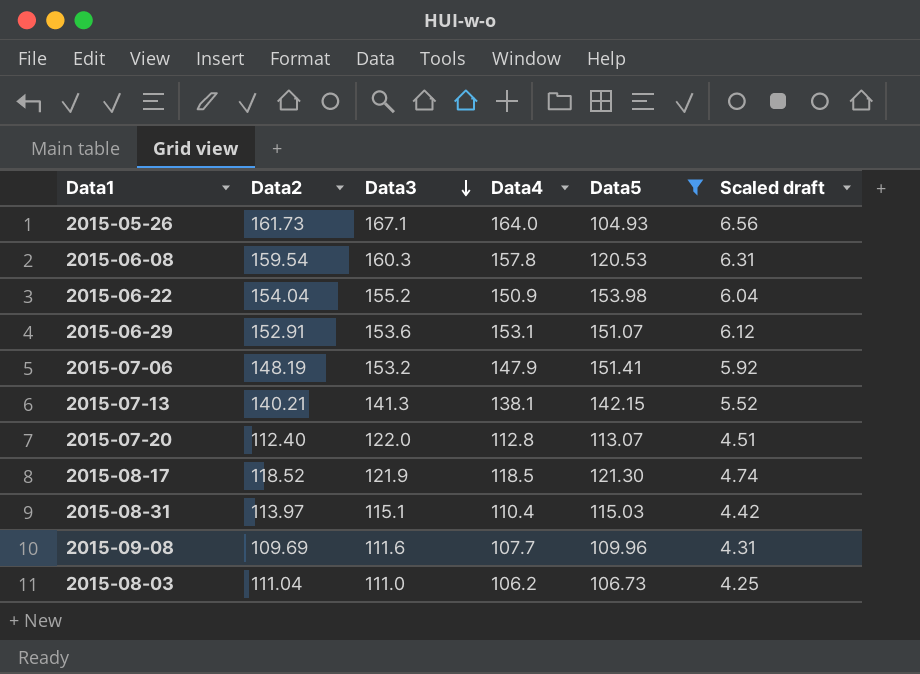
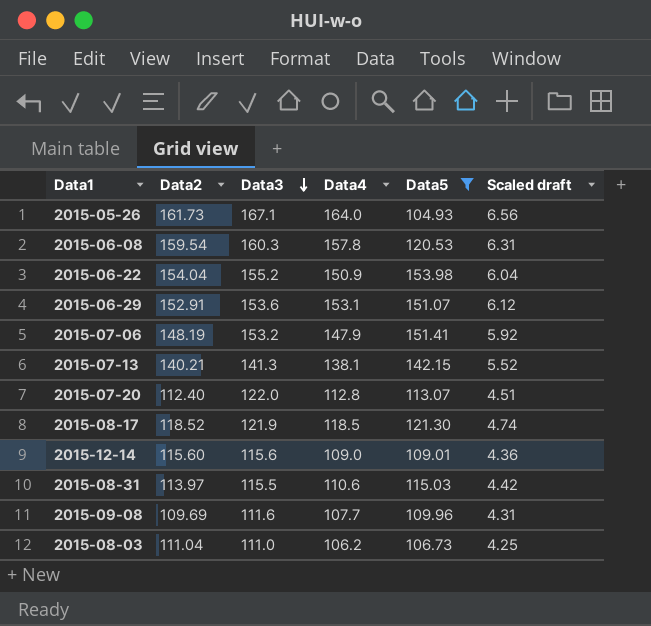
row 2015-12-14: none -> 115.60 | 115.6 | 109.0 | 109.01 | 4.36
2015-08-31 | Data3: 115.1 -> 115.5
2015-08-31 | Data4: 110.4 -> 110.6

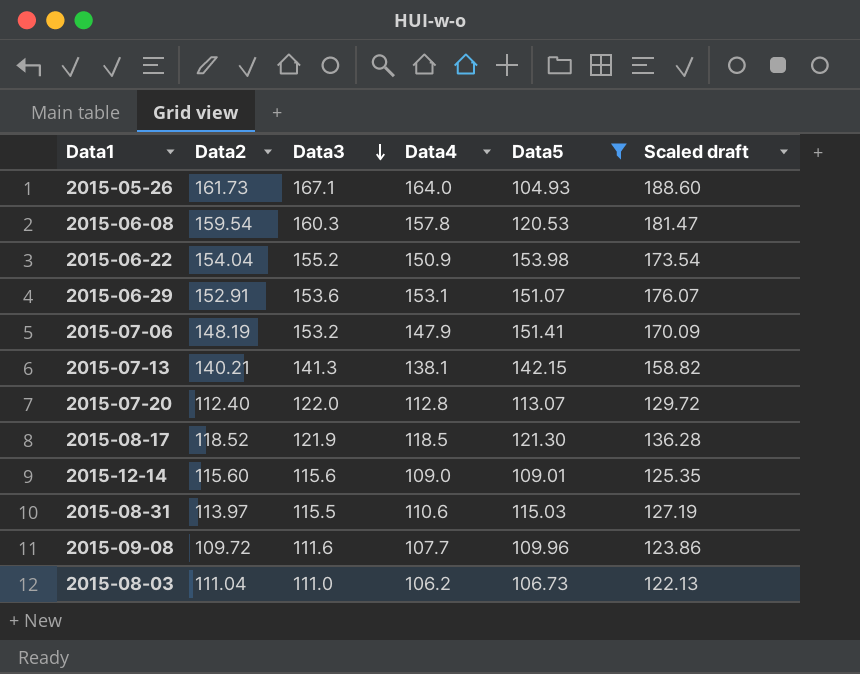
column Scaled draft | formula: [Data4] * 0.04 -> [Data4] * 1.15
2015-09-08 | Data2: 109.69 -> 109.72

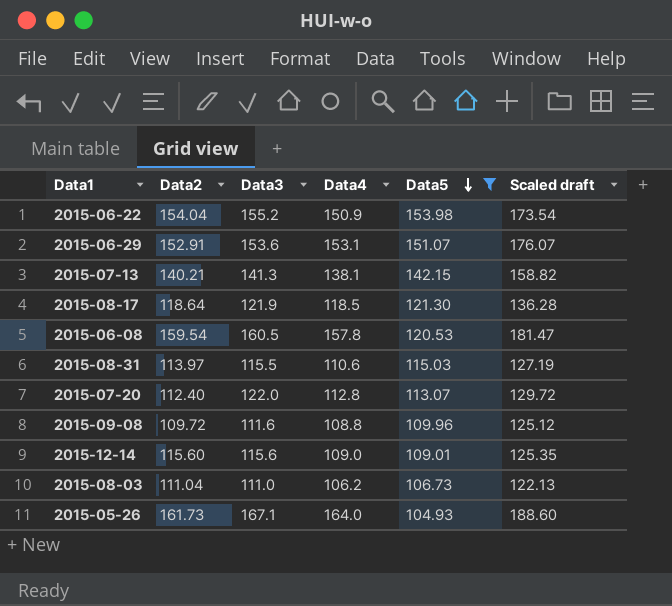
row order: Data3 descending -> Data5 descending
row 2015-07-06: 148.19 | 153.2 | 147.9 | 151.41 | 170.09 -> none
2015-08-17 | Data2: 118.52 -> 118.64
2015-06-08 | Data3: 160.3 -> 160.5
2015-09-08 | Data4: 107.7 -> 108.8
2015-09-08 | Scaled draft: 123.86 -> 125.12

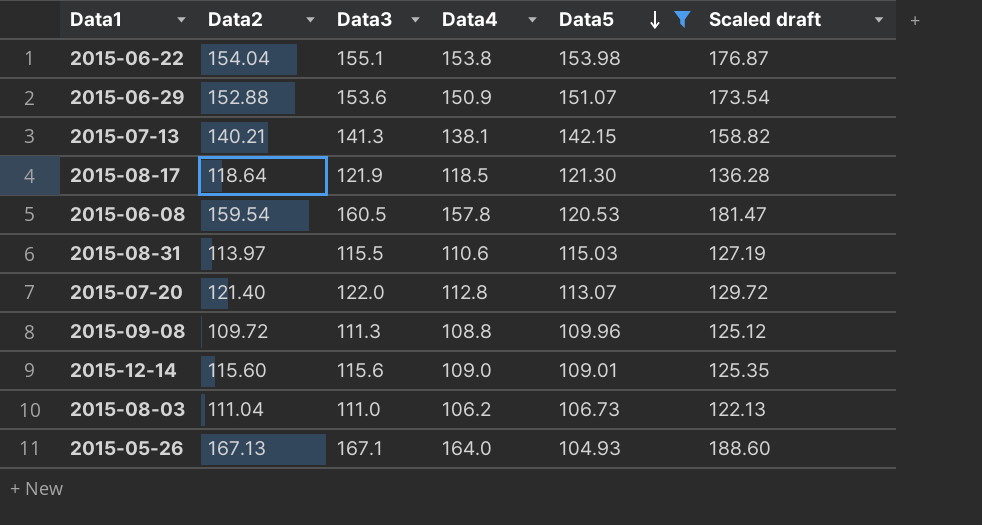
2015-06-22 | Data3: 155.2 -> 155.1
2015-06-22 | Data4: 150.9 -> 153.8
2015-06-22 | Scaled draft: 173.54 -> 176.87
2015-06-29 | Data2: 152.91 -> 152.88
2015-06-29 | Data4: 153.1 -> 150.9
2015-06-29 | Scaled draft: 176.07 -> 173.54
2015-07-20 | Data2: 112.40 -> 121.40
2015-09-08 | Data3: 111.6 -> 111.3
2015-05-26 | Data2: 161.73 -> 167.13

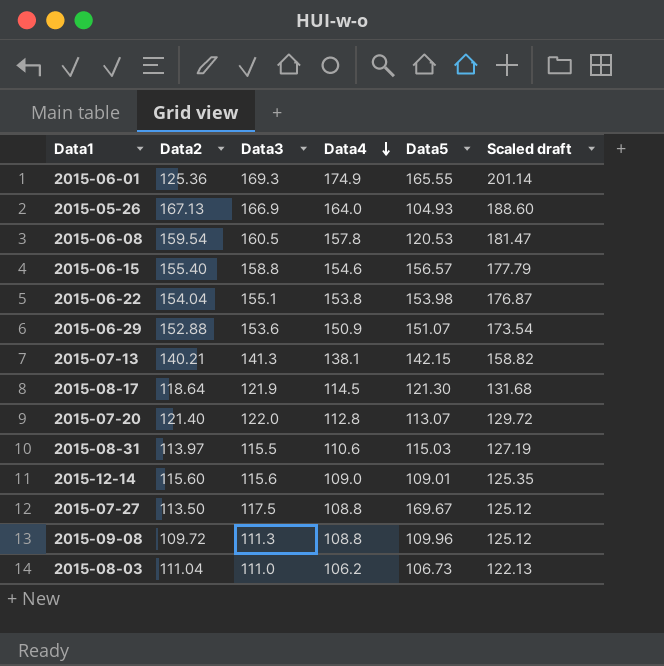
filter: Data5 <= 153.98 -> none
row order: Data5 descending -> Data4 descending
2015-05-26 | Data3: 167.1 -> 166.9
2015-08-17 | Data4: 118.5 -> 114.5
2015-08-17 | Scaled draft: 136.28 -> 131.68

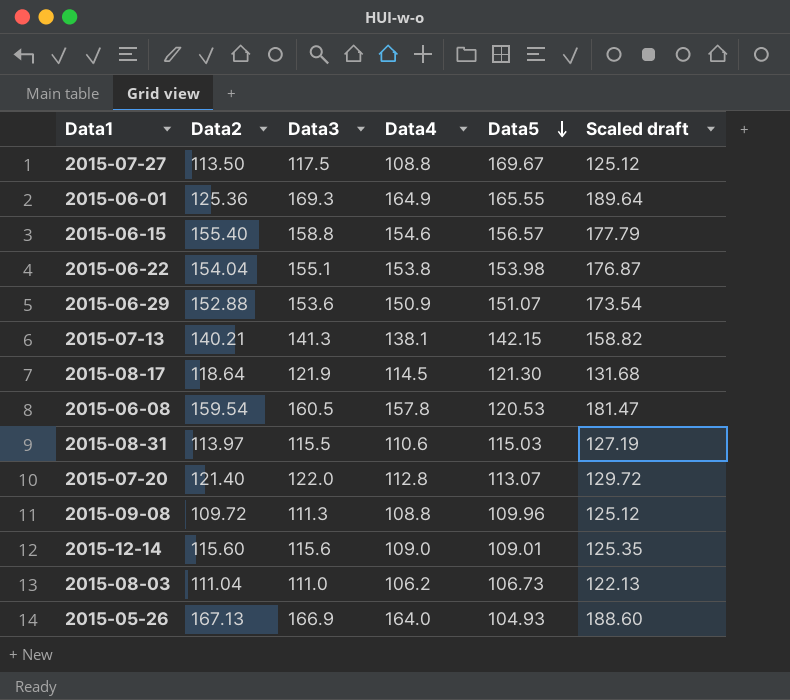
row order: Data4 descending -> Data5 descending
2015-06-01 | Data4: 174.9 -> 164.9
2015-06-01 | Scaled draft: 201.14 -> 189.64

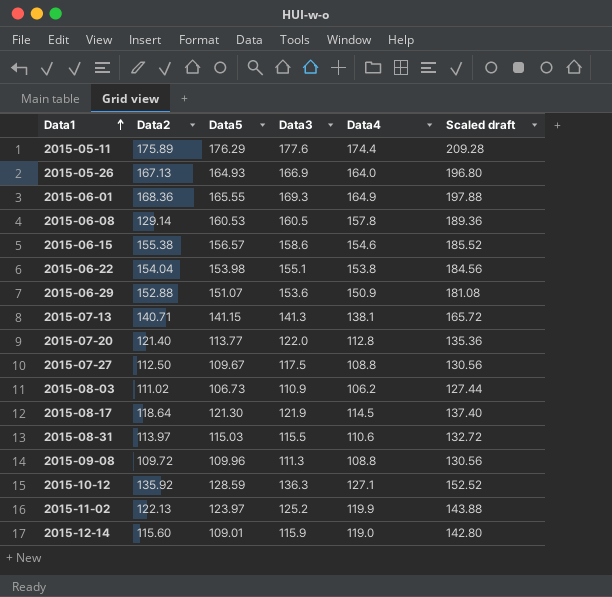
row order: Data5 descending -> Data1 ascending
column Data5 | position: 5 -> 3
column Scaled draft | formula: [Data4] * 1.15 -> [Data4] * 1.2
row 2015-05-11: none -> 175.89 | 176.29 | 177.6 | 174.4 | 209.28
2015-05-26 | Data5: 104.93 -> 164.93
2015-06-01 | Data2: 125.36 -> 168.36
2015-06-08 | Data2: 159.54 -> 129.14
2015-06-08 | Data5: 120.53 -> 160.53
2015-06-15 | Data2: 155.40 -> 155.38
2015-06-15 | Data3: 158.8 -> 158.6
2015-07-13 | Data2: 140.21 -> 140.71
2015-07-13 | Data5: 142.15 -> 141.15
2015-07-20 | Data5: 113.07 -> 113.77
2015-07-27 | Data2: 113.50 -> 112.50
2015-07-27 | Data5: 169.67 -> 109.67
2015-08-03 | Data2: 111.04 -> 111.02
2015-08-03 | Data3: 111.0 -> 110.9
row 2015-10-12: none -> 135.92 | 128.59 | 136.3 | 127.1 | 152.52
row 2015-11-02: none -> 122.13 | 123.97 | 125.2 | 119.9 | 143.88
2015-12-14 | Data3: 115.6 -> 115.9
2015-12-14 | Data4: 109.0 -> 119.0

